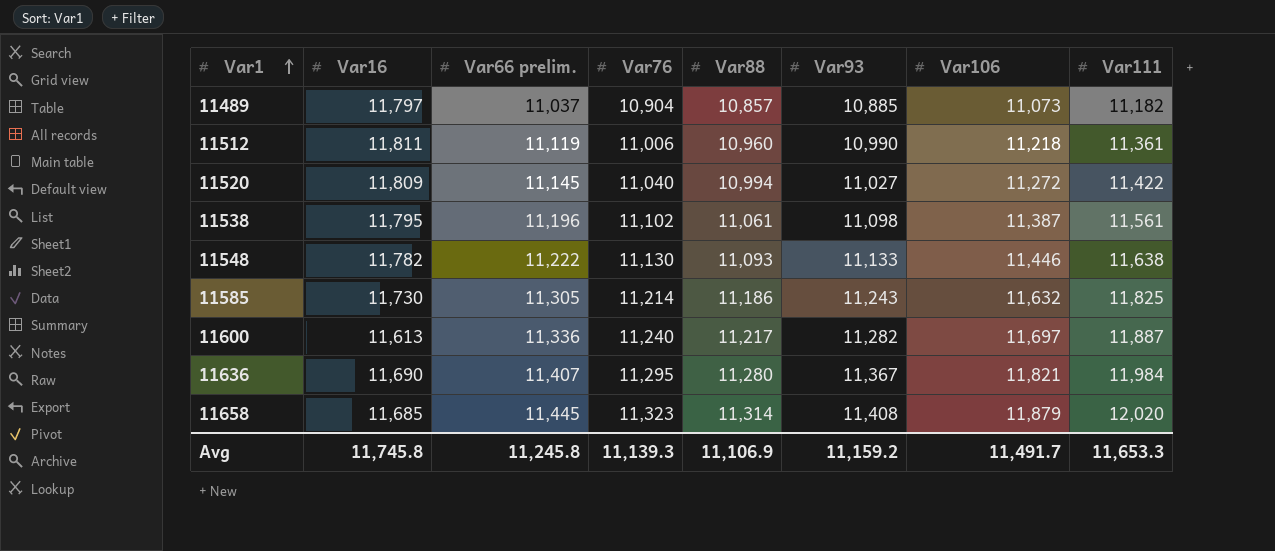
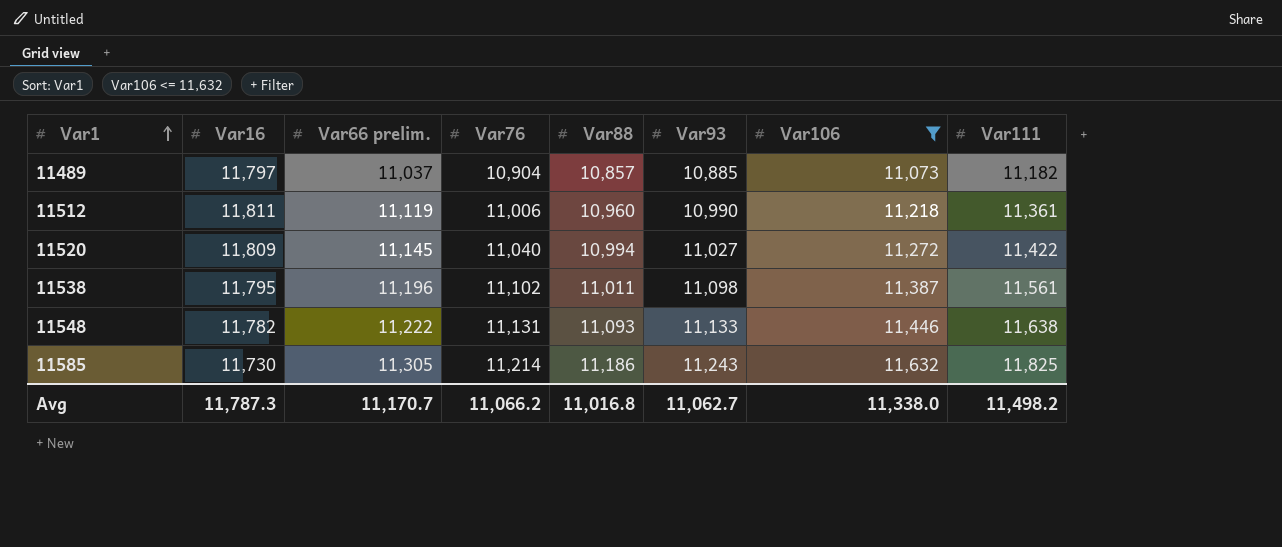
filter: none -> Var106 <= 11,632
11538 | Var88: 11,061 -> 11,011
11548 | Var76: 11,130 -> 11,131
Avg | Var16: 11,745.8 -> 11,787.3
Avg | Var66 prelim.: 11,245.8 -> 11,170.7
Avg | Var76: 11,139.3 -> 11,066.2
Avg | Var88: 11,106.9 -> 11,016.8
Avg | Var93: 11,159.2 -> 11,062.7
Avg | Var106: 11,491.7 -> 11,338.0
Avg | Var111: 11,653.3 -> 11,498.2

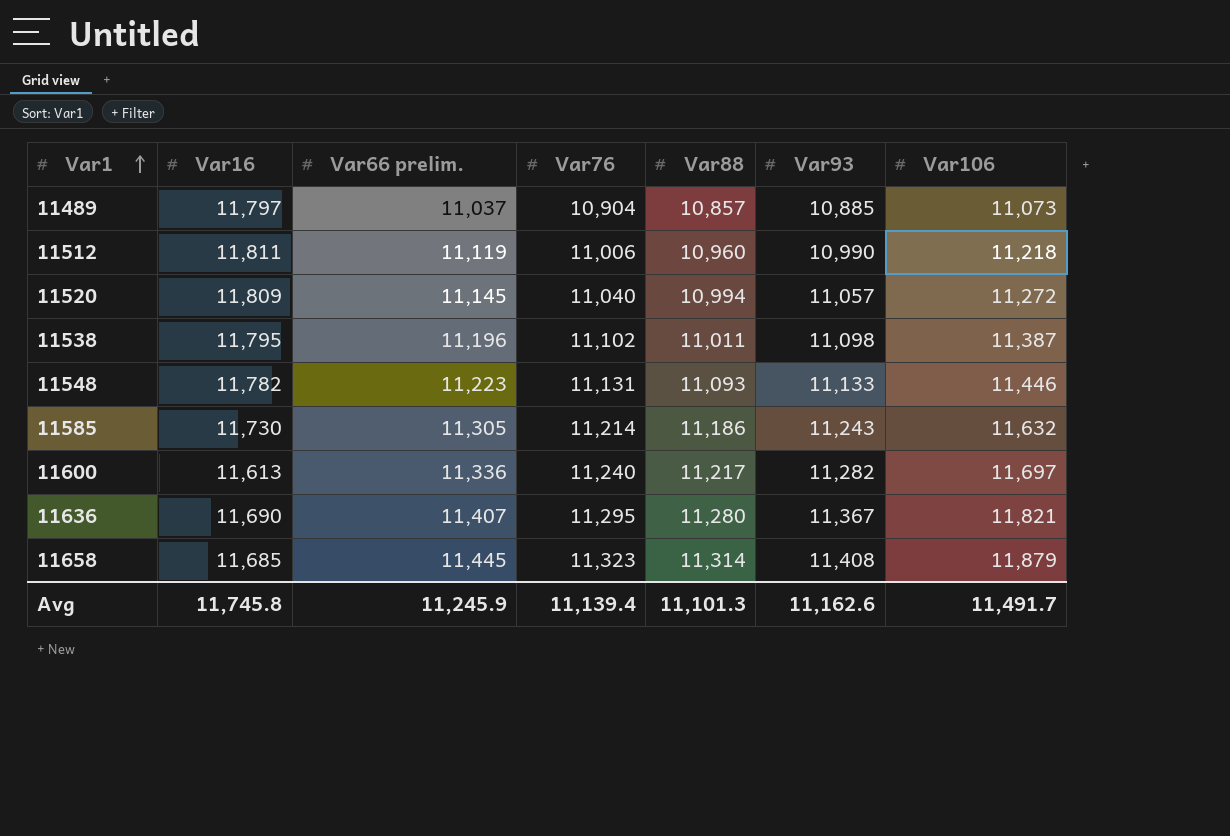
filter: Var106 <= 11,632 -> none
column Var111 | position: 8 -> none
11520 | Var93: 11,027 -> 11,057
11548 | Var66 prelim.: 11,222 -> 11,223
Avg | Var16: 11,787.3 -> 11,745.8
Avg | Var66 prelim.: 11,170.7 -> 11,245.9
Avg | Var76: 11,066.2 -> 11,139.4
Avg | Var88: 11,016.8 -> 11,101.3
Avg | Var93: 11,062.7 -> 11,162.6
Avg | Var106: 11,338.0 -> 11,491.7

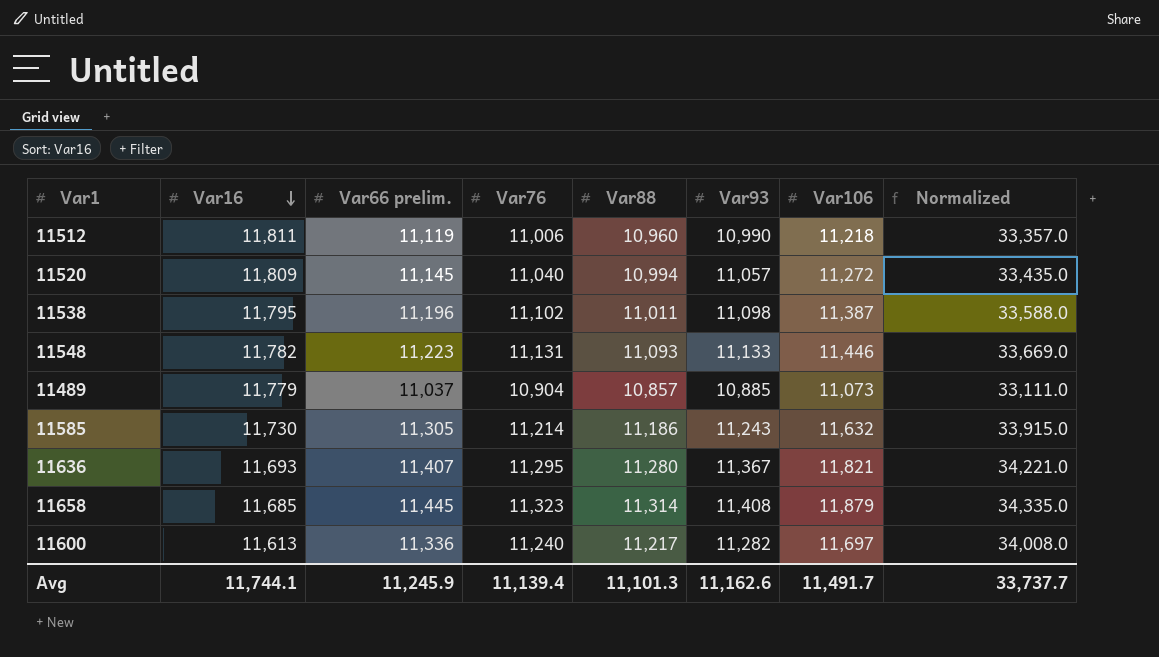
row order: Var1 ascending -> Var16 descending
column Normalized | formula: none -> [Var66 prelim.] * 3
11489 | Var16: 11,797 -> 11,779
11636 | Var16: 11,690 -> 11,693
Avg | Var16: 11,745.8 -> 11,744.1

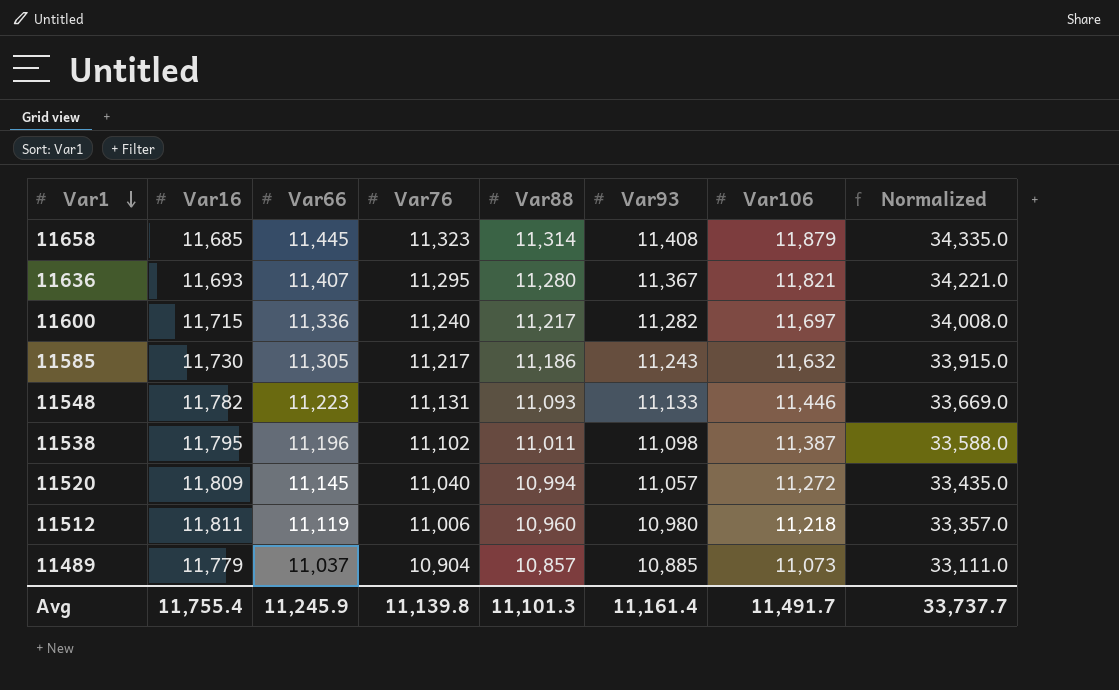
row order: Var16 descending -> Var1 descending
column name: Var66 prelim. -> Var66
11600 | Var16: 11,613 -> 11,715
11585 | Var76: 11,214 -> 11,217
11512 | Var93: 10,990 -> 10,980
Avg | Var16: 11,744.1 -> 11,755.4
Avg | Var76: 11,139.4 -> 11,139.8
Avg | Var93: 11,162.6 -> 11,161.4

